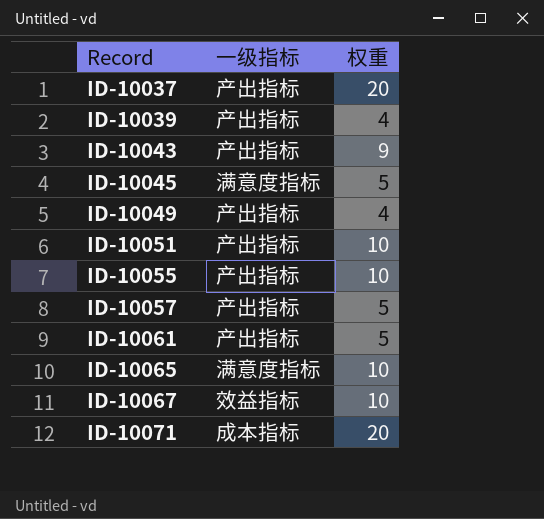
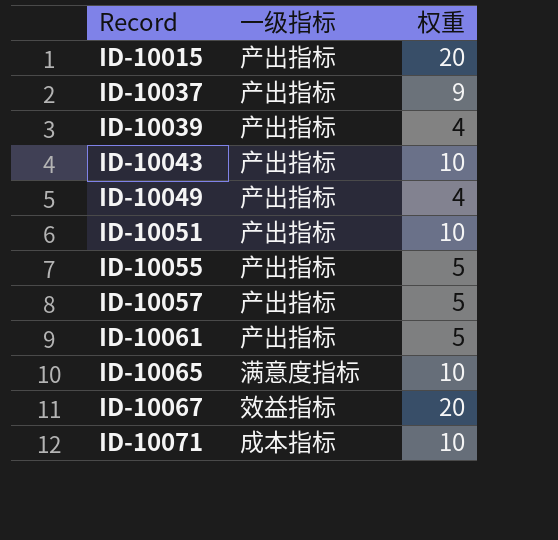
row ID-10045: 满意度指标 | 5 -> none
row ID-10015: none -> 产出指标 | 20
ID-10037 | 权重: 20 -> 9
ID-10043 | 权重: 9 -> 10
ID-10055 | 权重: 10 -> 5
ID-10067 | 权重: 10 -> 20
ID-10071 | 权重: 20 -> 10

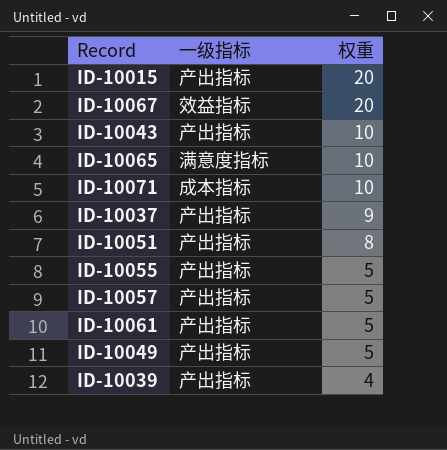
row order: Record ascending -> 权重 descending
ID-10051 | 权重: 10 -> 8
ID-10049 | 权重: 4 -> 5

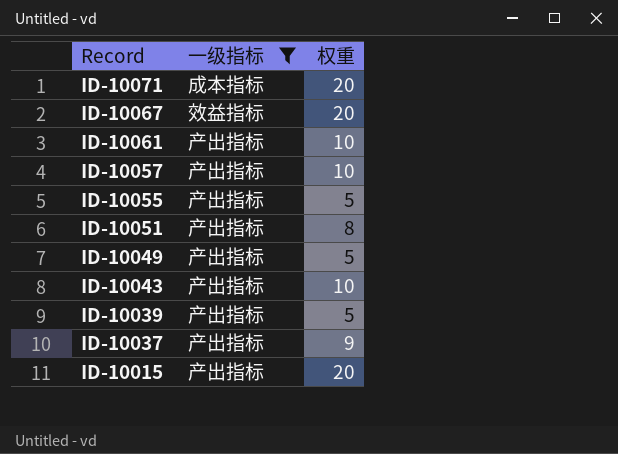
filter: none -> 一级指标 != 满意度指标
row order: 权重 descending -> Record descending
ID-10071 | 权重: 10 -> 20
ID-10061 | 权重: 5 -> 10
ID-10057 | 权重: 5 -> 10
ID-10039 | 权重: 4 -> 5

